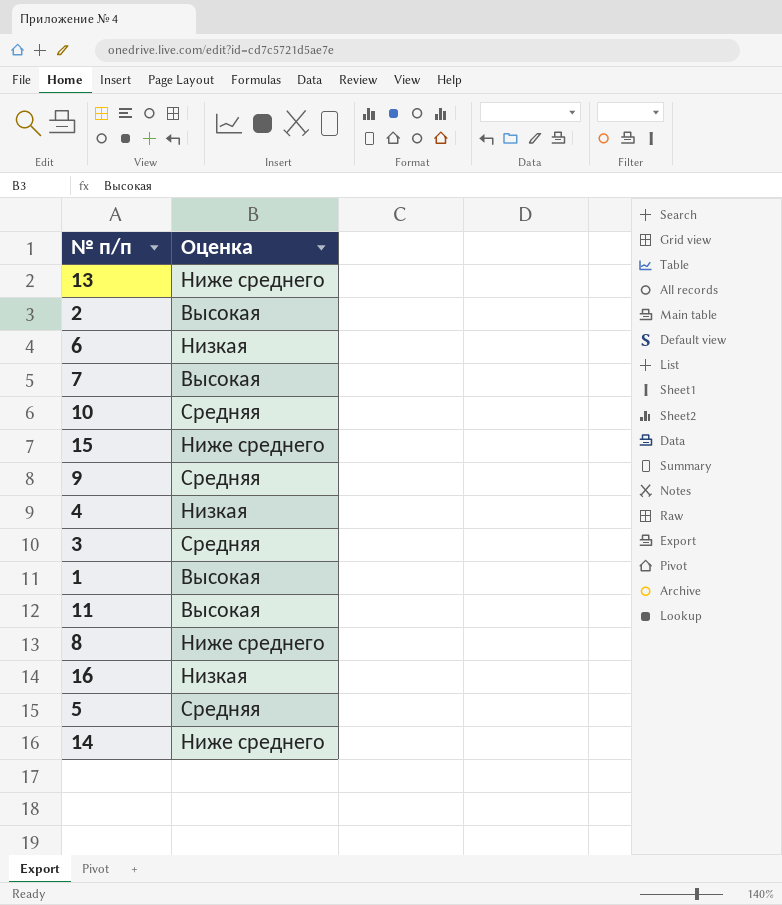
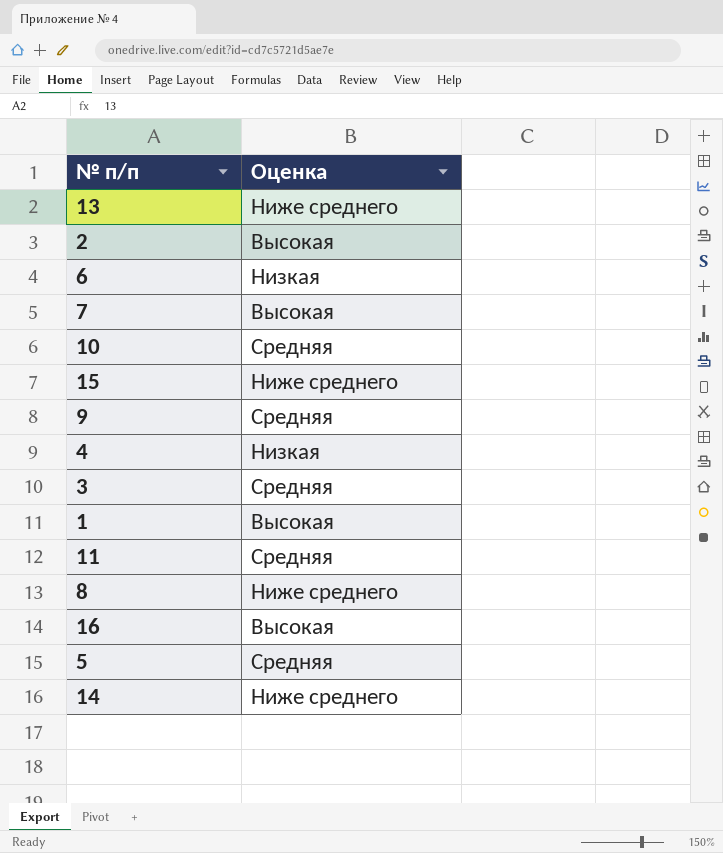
11 | Оценка: Высокая -> Средняя
16 | Оценка: Низкая -> Высокая

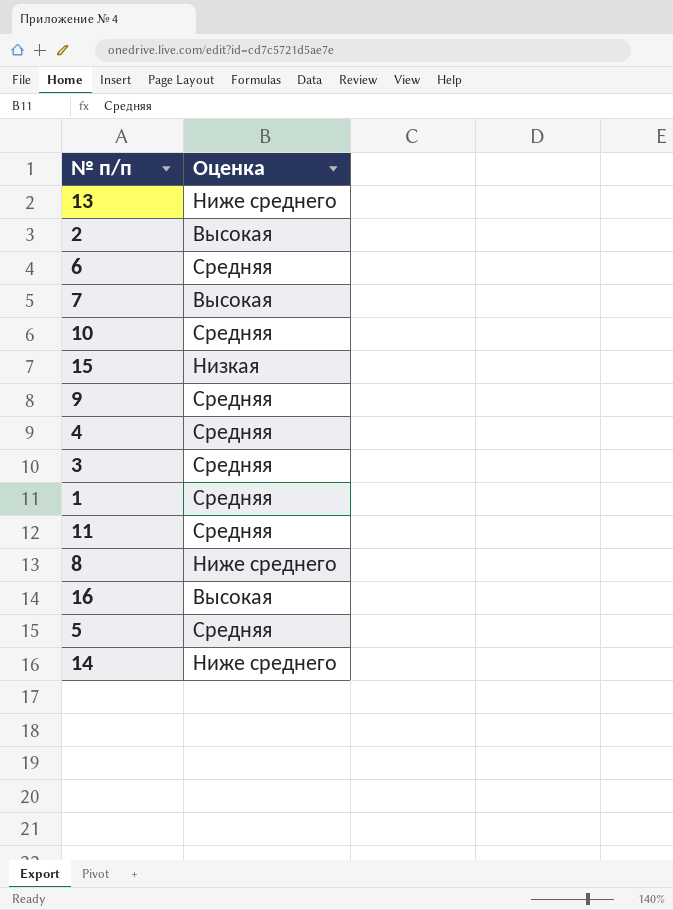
6 | Оценка: Низкая -> Средняя
15 | Оценка: Ниже среднего -> Низкая
4 | Оценка: Низкая -> Средняя
1 | Оценка: Высокая -> Средняя

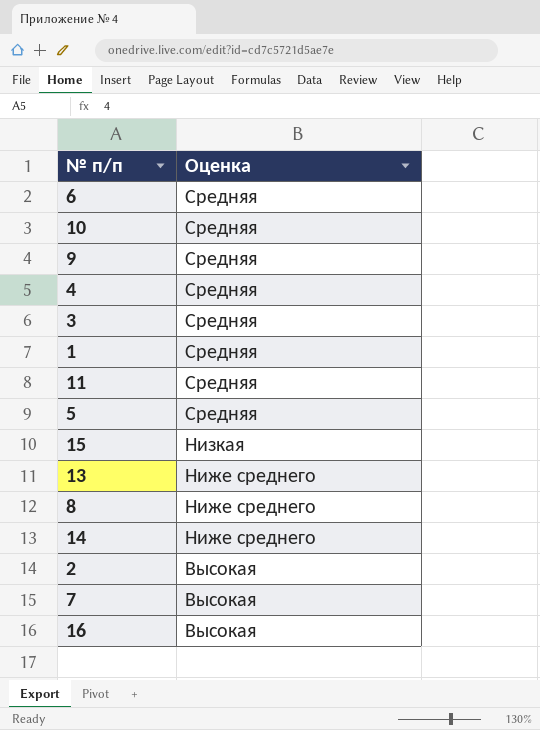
row order: none -> Оценка descending

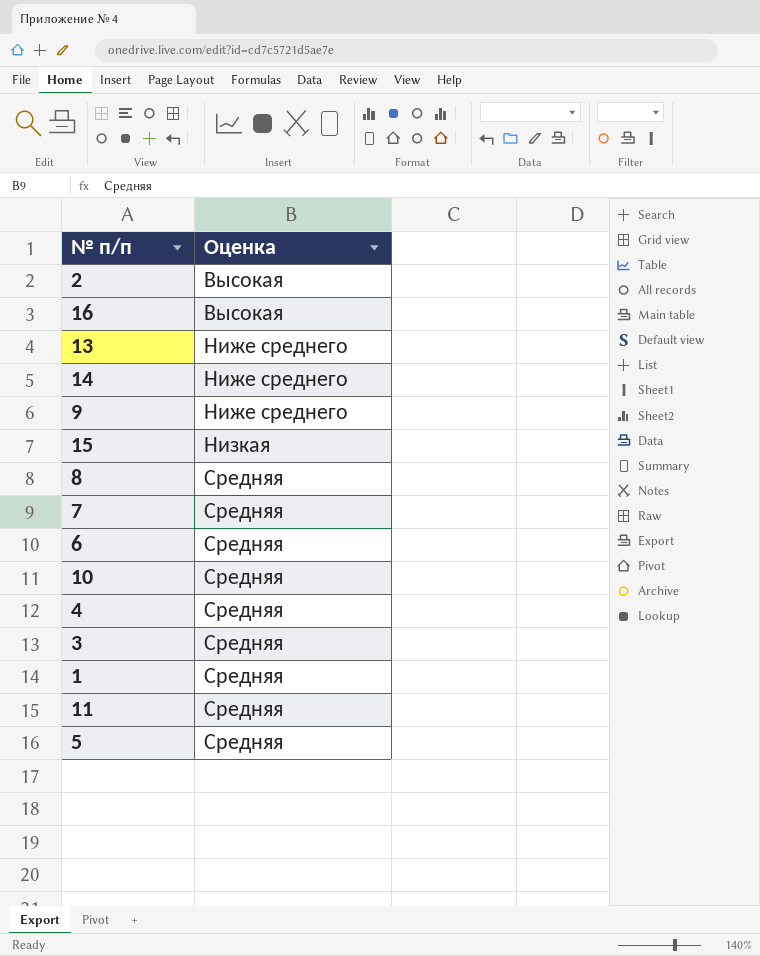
row order: Оценка descending -> Оценка ascending
9 | Оценка: Средняя -> Ниже среднего
8 | Оценка: Ниже среднего -> Средняя
7 | Оценка: Высокая -> Средняя

